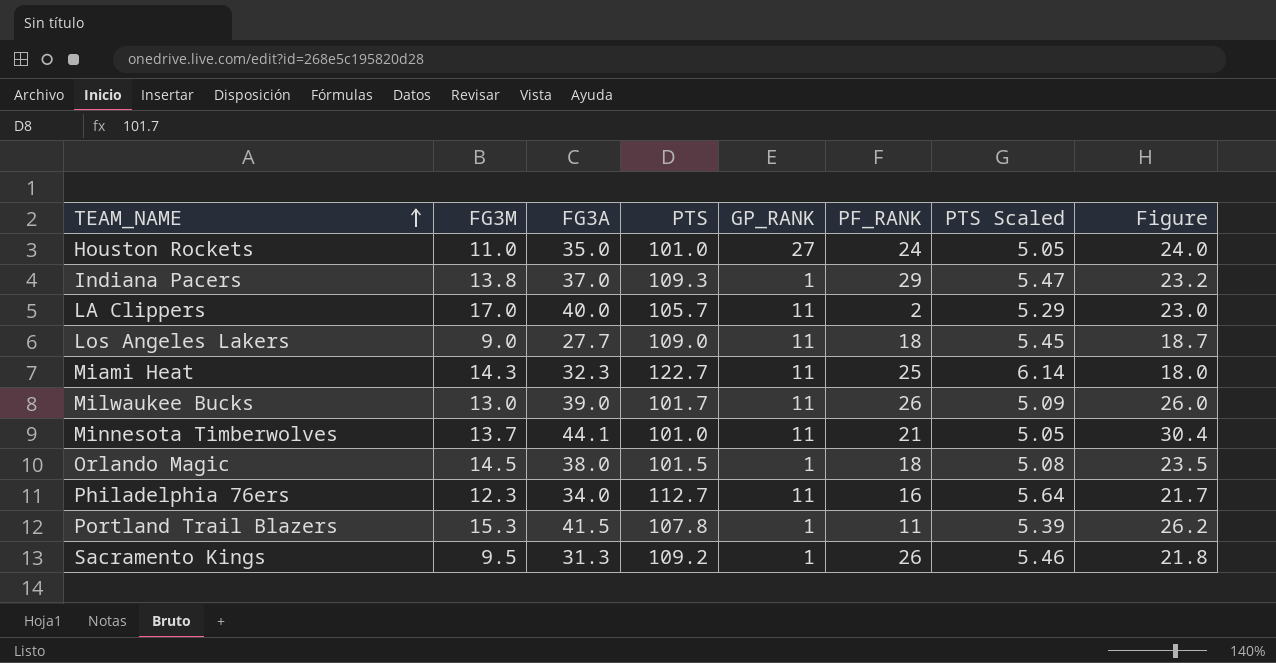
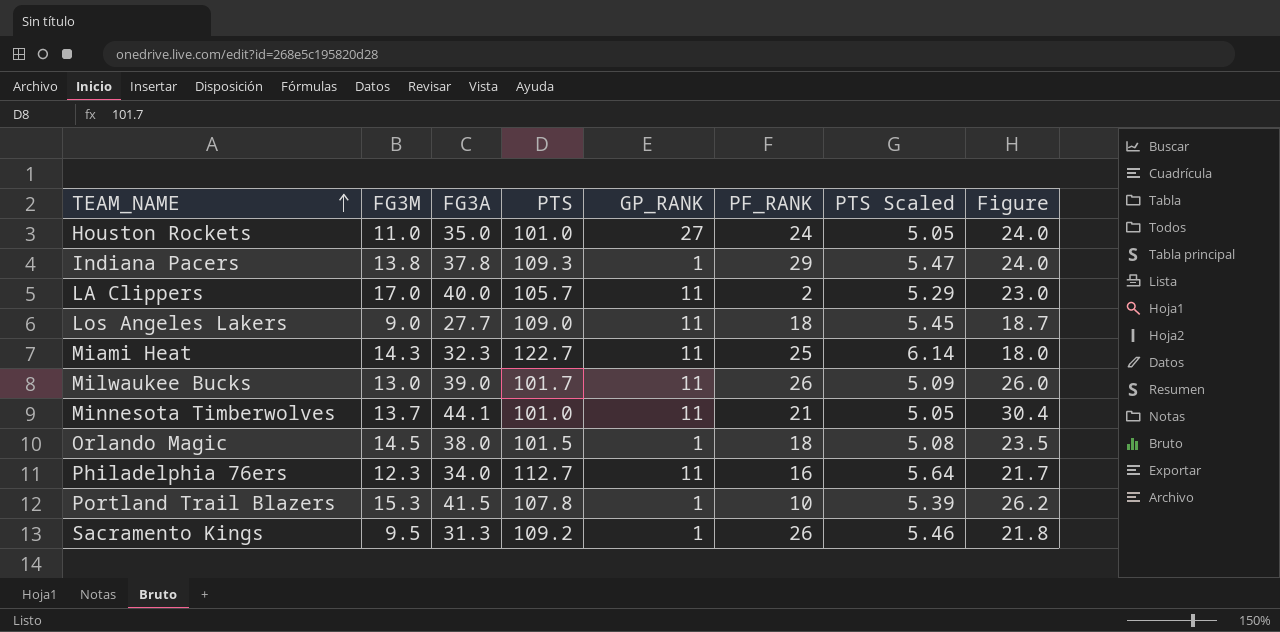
Indiana Pacers | FG3A: 37.0 -> 37.8
Indiana Pacers | Figure: 23.2 -> 24.0
Portland Trail Blazers | PF_RANK: 11 -> 10

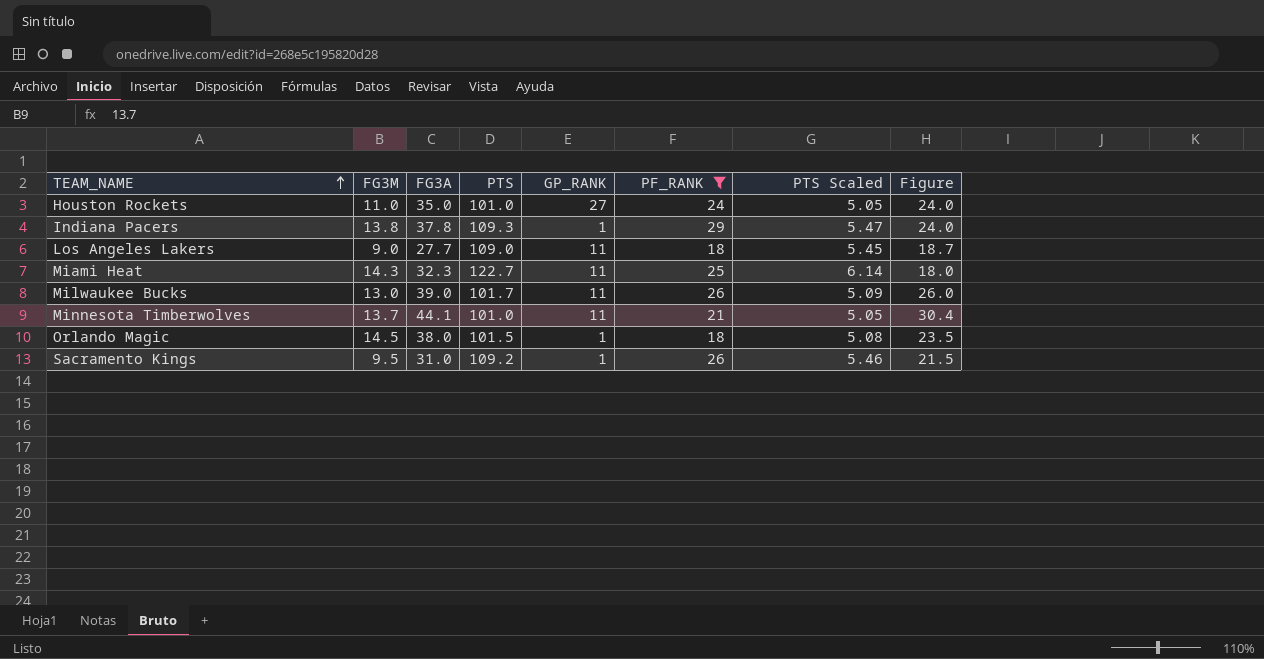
filter: none -> PF_RANK >= 18
Sacramento Kings | FG3A: 31.3 -> 31.0
Sacramento Kings | Figure: 21.8 -> 21.5

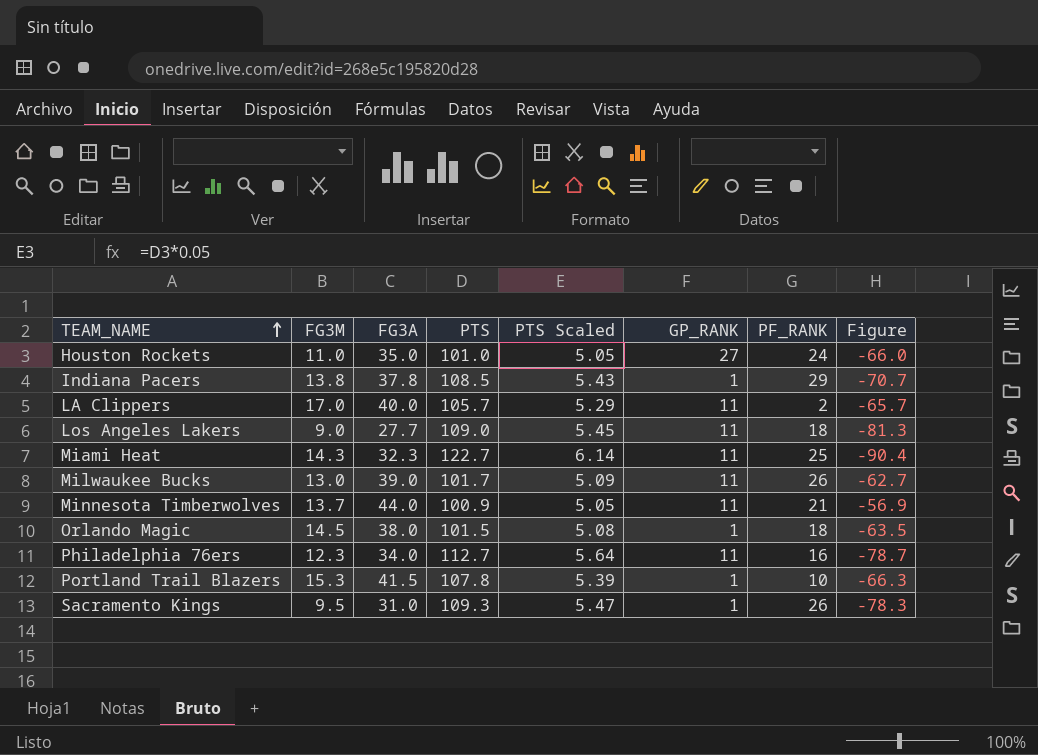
filter: PF_RANK >= 18 -> none
column PTS Scaled | position: 7 -> 5
column Figure | formula: [FG3A] - [FG3M] -> [FG3A] - [PTS]
Indiana Pacers | PTS: 109.3 -> 108.5
Indiana Pacers | PTS Scaled: 5.47 -> 5.43
Minnesota Timberwolves | FG3A: 44.1 -> 44.0
Minnesota Timberwolves | PTS: 101.0 -> 100.9
Sacramento Kings | PTS: 109.2 -> 109.3
Sacramento Kings | PTS Scaled: 5.46 -> 5.47

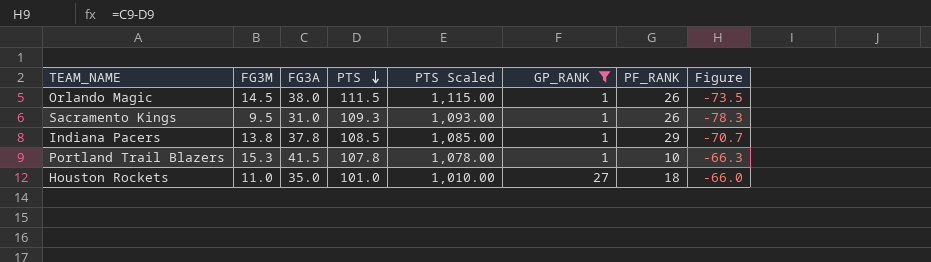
filter: none -> GP_RANK != 11
row order: TEAM_NAME ascending -> PTS descending
column PTS Scaled | formula: [PTS] * 0.05 -> [PTS] * 10
Orlando Magic | PTS: 101.5 -> 111.5
Orlando Magic | PF_RANK: 18 -> 26
Orlando Magic | Figure: -63.5 -> -73.5
Houston Rockets | PF_RANK: 24 -> 18

